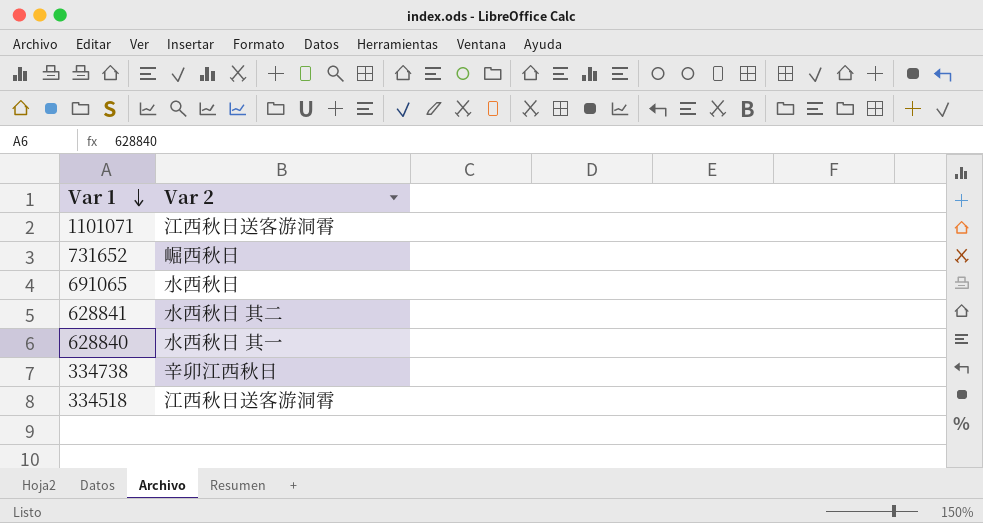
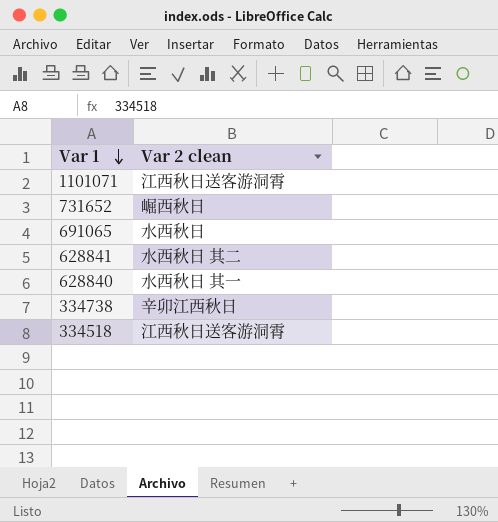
column name: Var 2 -> Var 2 clean

